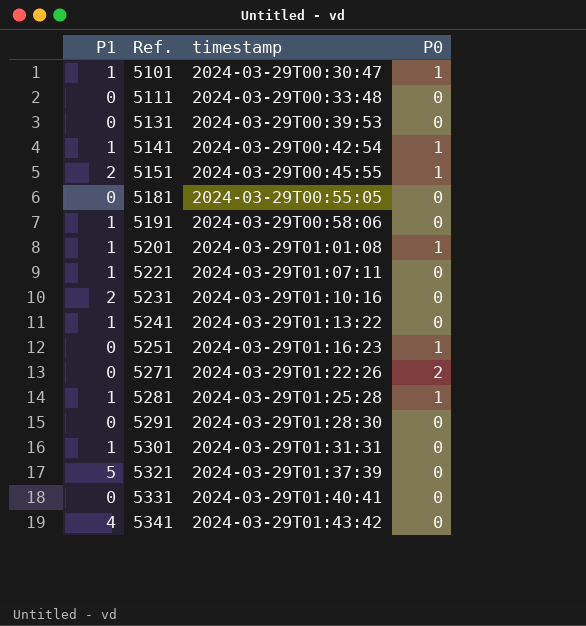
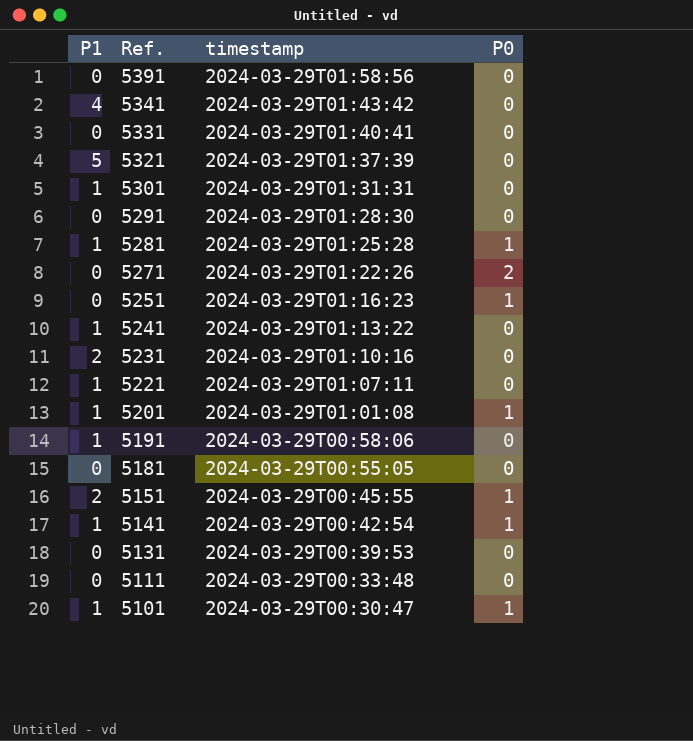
row order: Ref. ascending -> Ref. descending
row 5391: none -> 0 | 2024-03-29T01:58:56 | 0

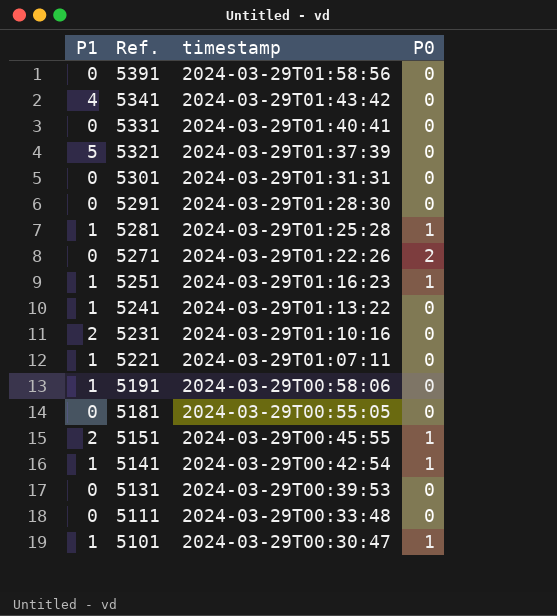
row 5201: 1 | 2024-03-29T01:01:08 | 1 -> none
5301 | P1: 1 -> 0
5251 | P1: 0 -> 1

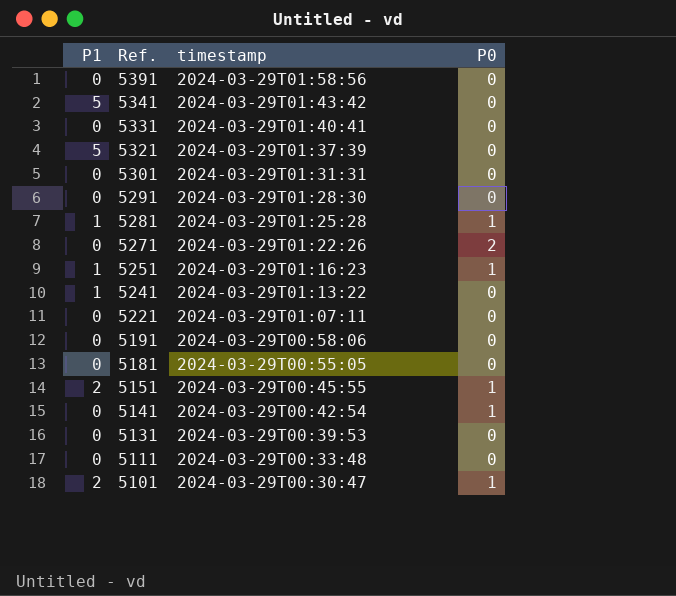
row 5231: 2 | 2024-03-29T01:10:16 | 0 -> none
5341 | P1: 4 -> 5
5221 | P1: 1 -> 0
5191 | P1: 1 -> 0
5141 | P1: 1 -> 0
5101 | P1: 1 -> 2

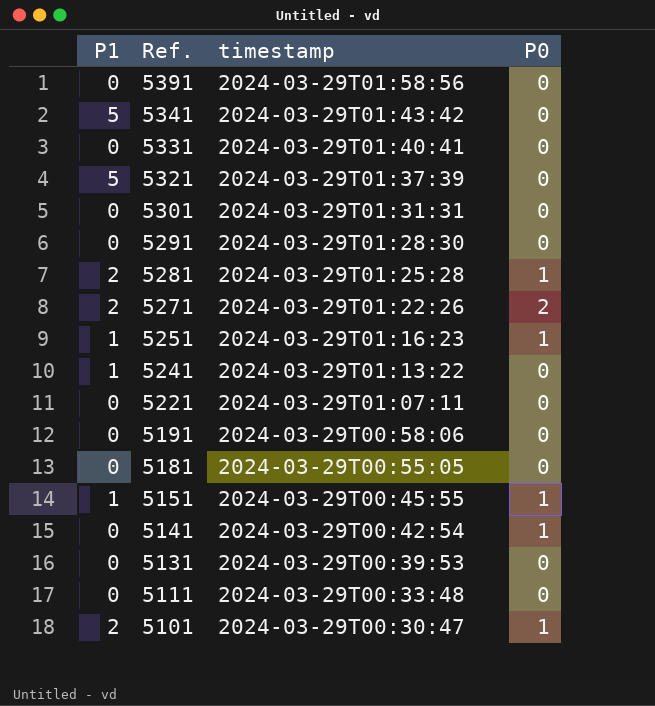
5281 | P1: 1 -> 2
5271 | P1: 0 -> 2
5151 | P1: 2 -> 1

